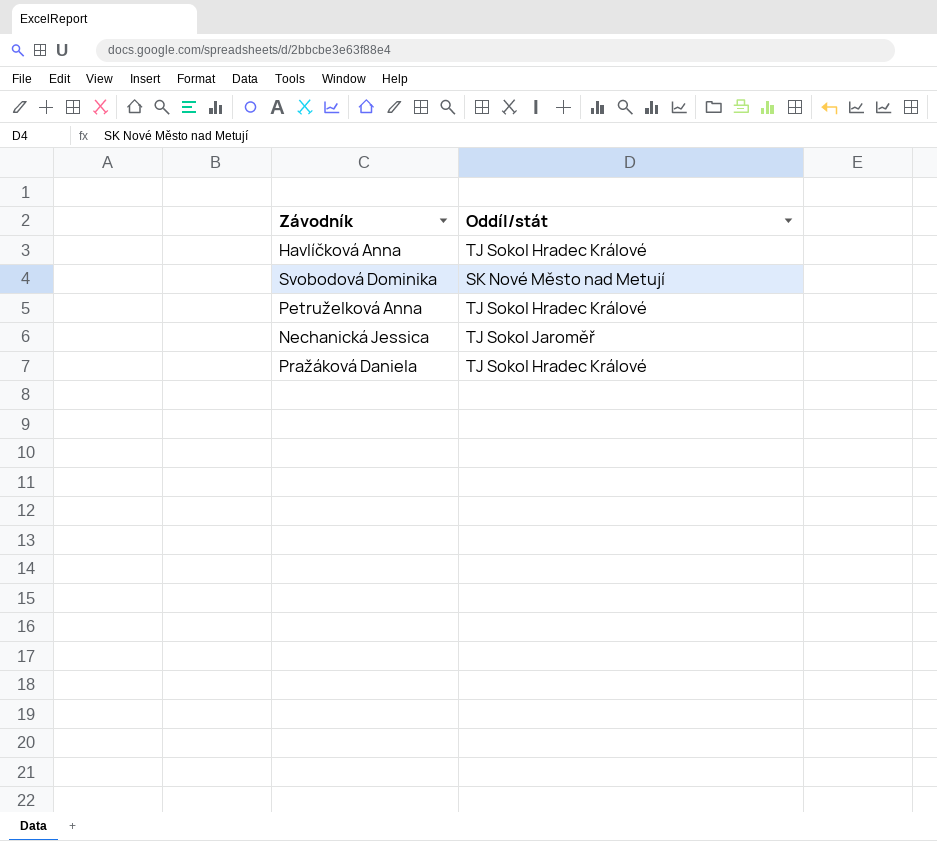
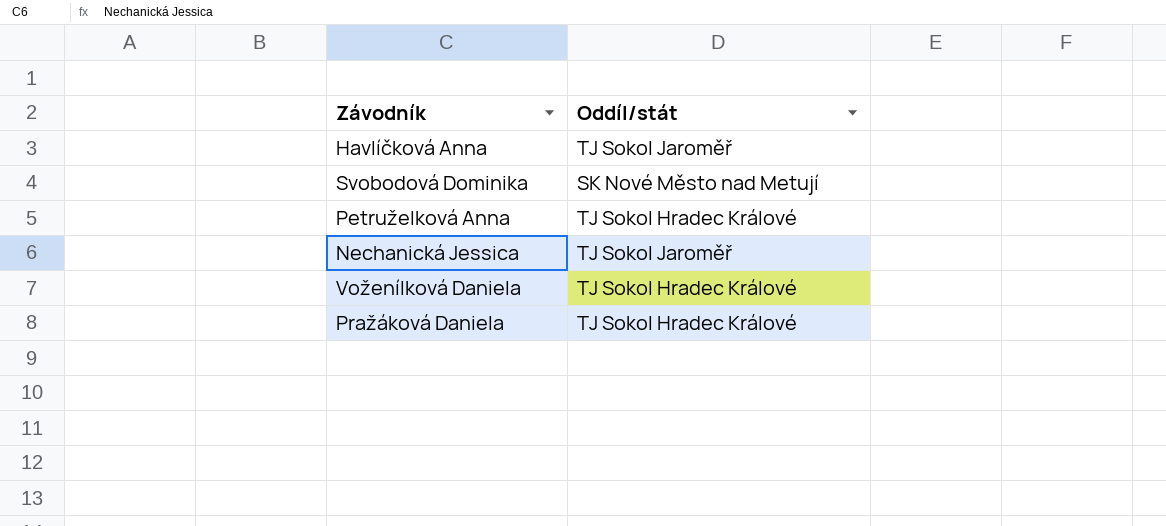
Havlíčková Anna | Oddíl/stát: TJ Sokol Hradec Králové -> TJ Sokol Jaroměř
row Voženílková Daniela: none -> TJ Sokol Hradec Králové

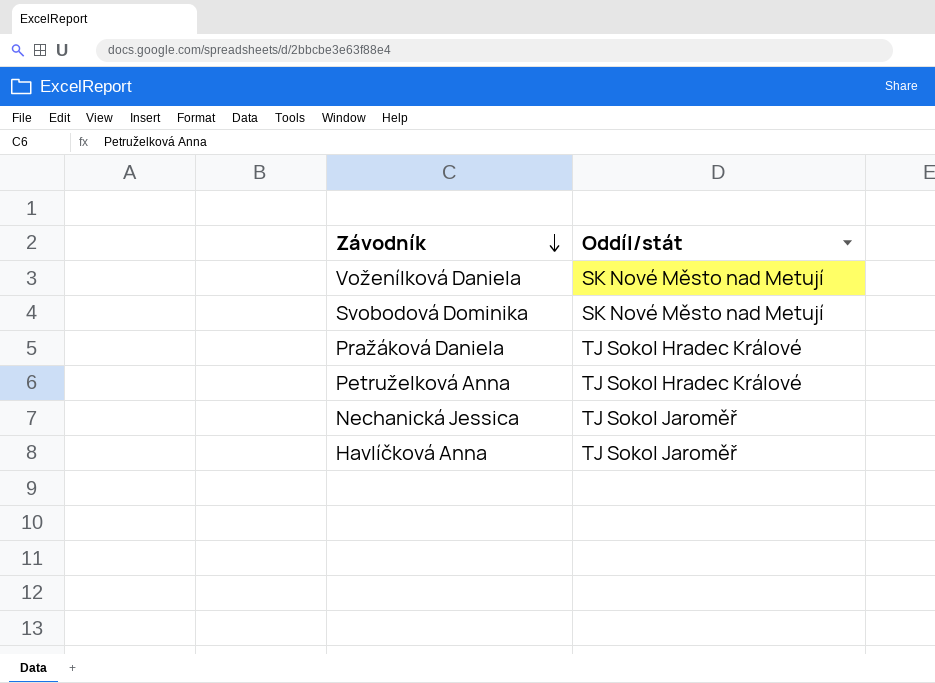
row order: none -> Závodník descending
Voženílková Daniela | Oddíl/stát: TJ Sokol Hradec Králové -> SK Nové Město nad Metují

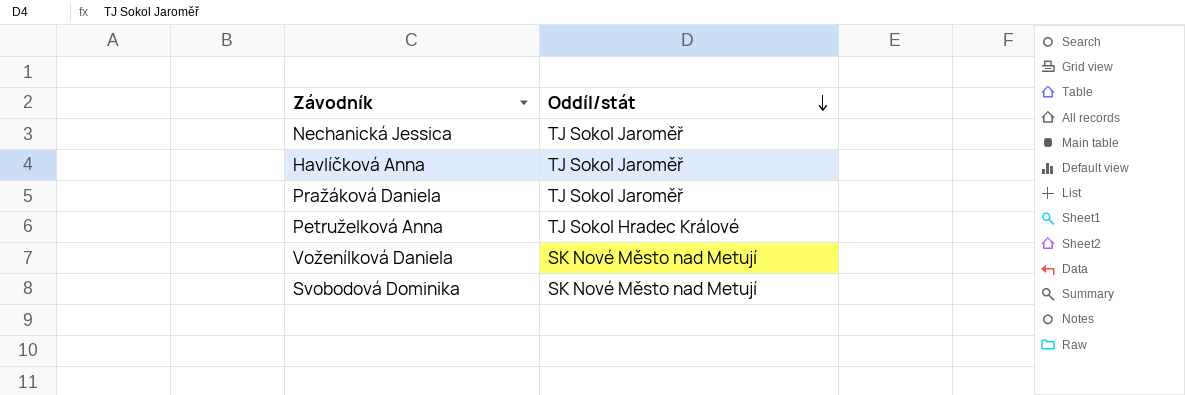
row order: Závodník descending -> Oddíl/stát descending
Pražáková Daniela | Oddíl/stát: TJ Sokol Hradec Králové -> TJ Sokol Jaroměř

